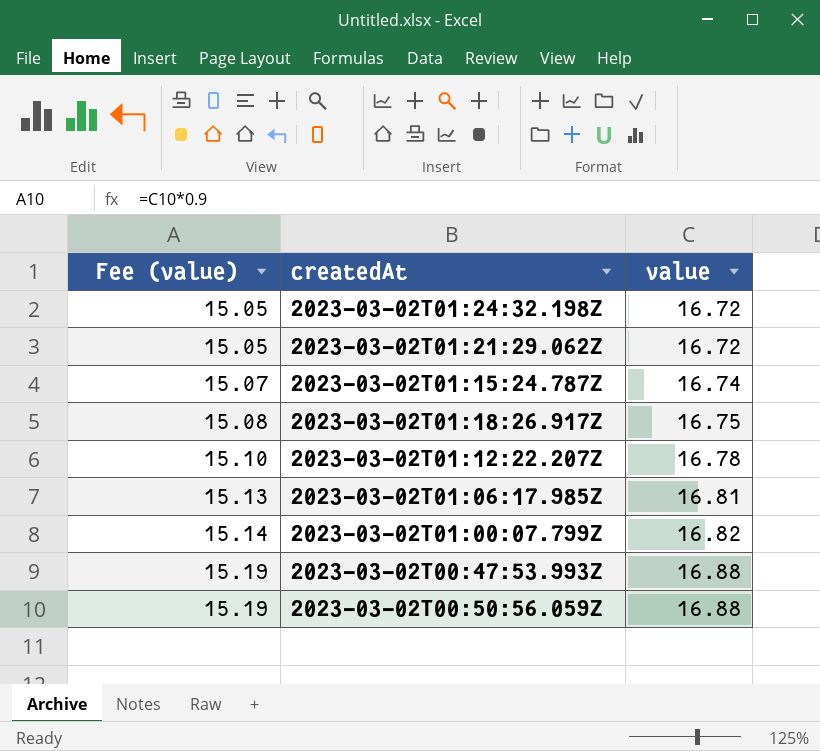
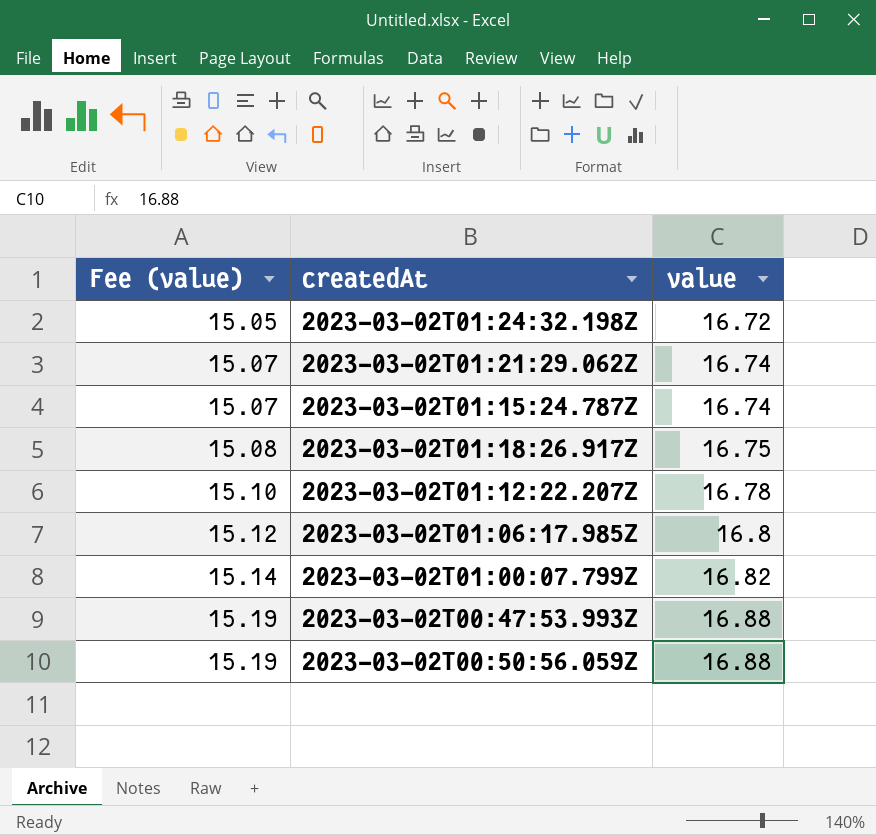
2023-03-02T01:21:29.062Z | Fee (value): 15.05 -> 15.07
2023-03-02T01:21:29.062Z | value: 16.72 -> 16.74
2023-03-02T01:06:17.985Z | Fee (value): 15.13 -> 15.12
2023-03-02T01:06:17.985Z | value: 16.81 -> 16.8

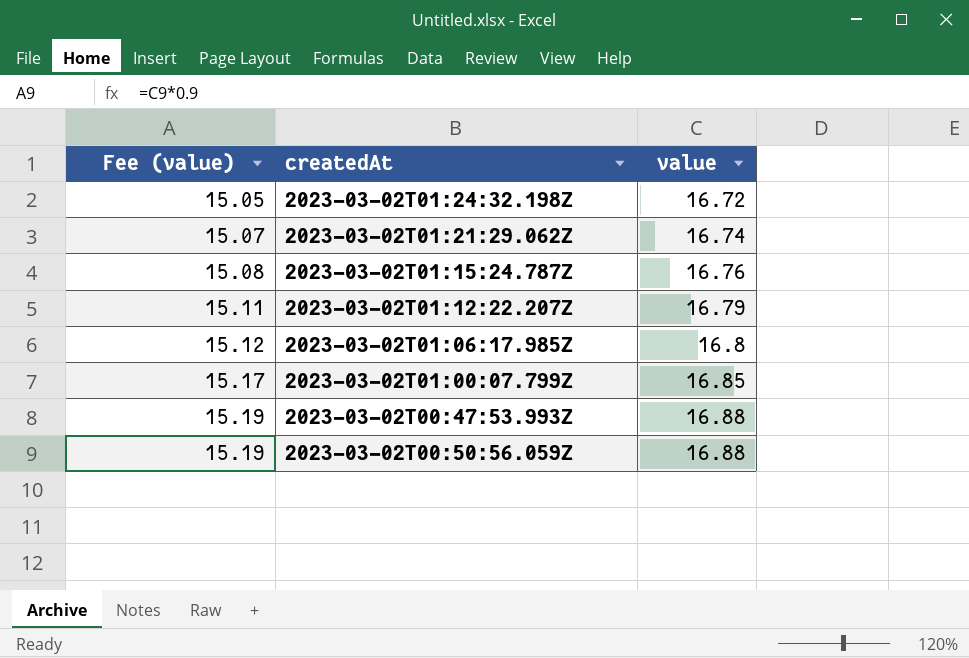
row 2023-03-02T01:18:26.917Z: 15.08 | 16.75 -> none
2023-03-02T01:15:24.787Z | Fee (value): 15.07 -> 15.08
2023-03-02T01:15:24.787Z | value: 16.74 -> 16.76
2023-03-02T01:12:22.207Z | Fee (value): 15.10 -> 15.11
2023-03-02T01:12:22.207Z | value: 16.78 -> 16.79
2023-03-02T01:00:07.799Z | Fee (value): 15.14 -> 15.17
2023-03-02T01:00:07.799Z | value: 16.82 -> 16.85

